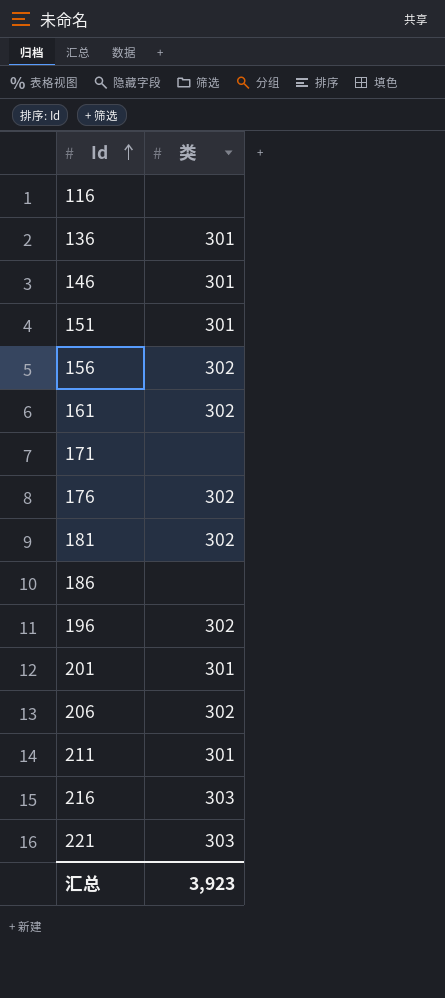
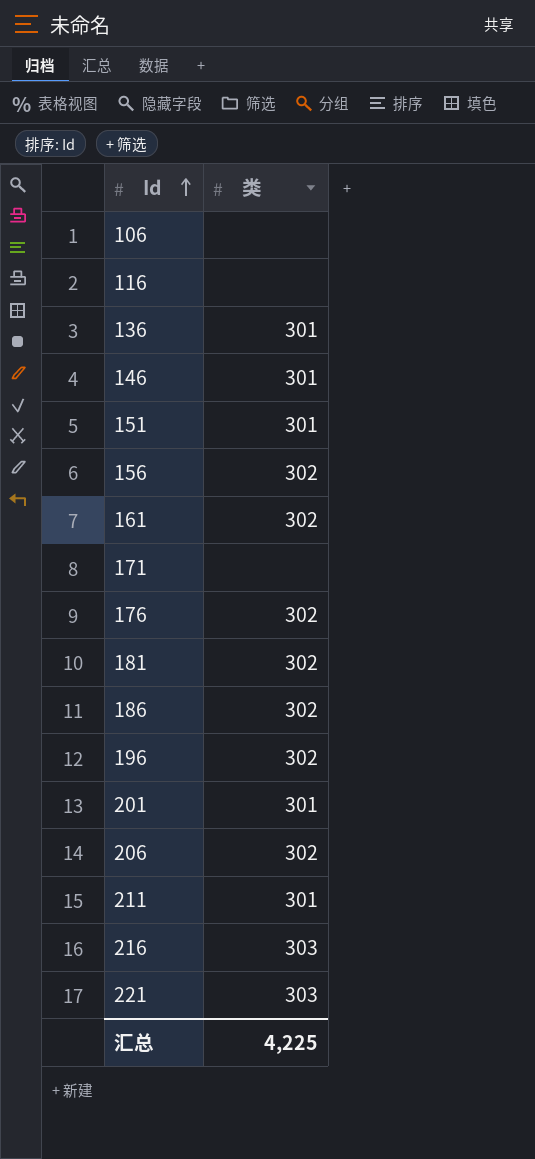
row 106: none -> none
186 | 类: none -> 302
汇总 | 类: 3,923 -> 4,225

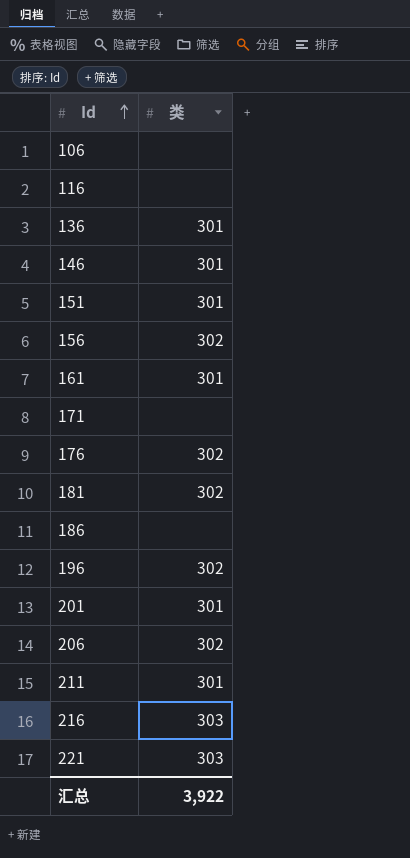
161 | 类: 302 -> 301
186 | 类: 302 -> none
汇总 | 类: 4,225 -> 3,922

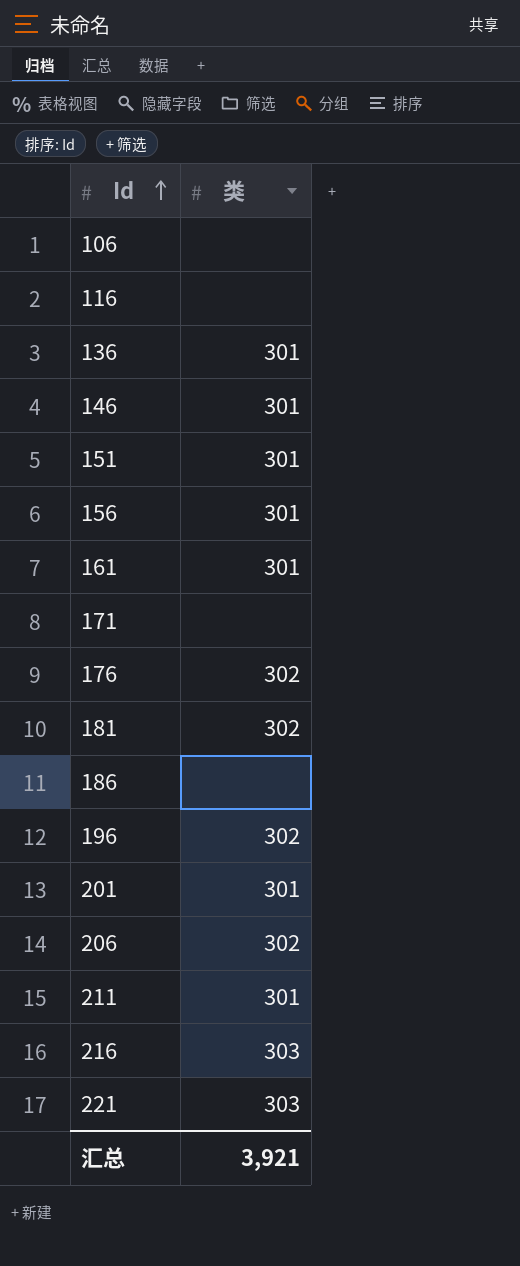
156 | 类: 302 -> 301
汇总 | 类: 3,922 -> 3,921

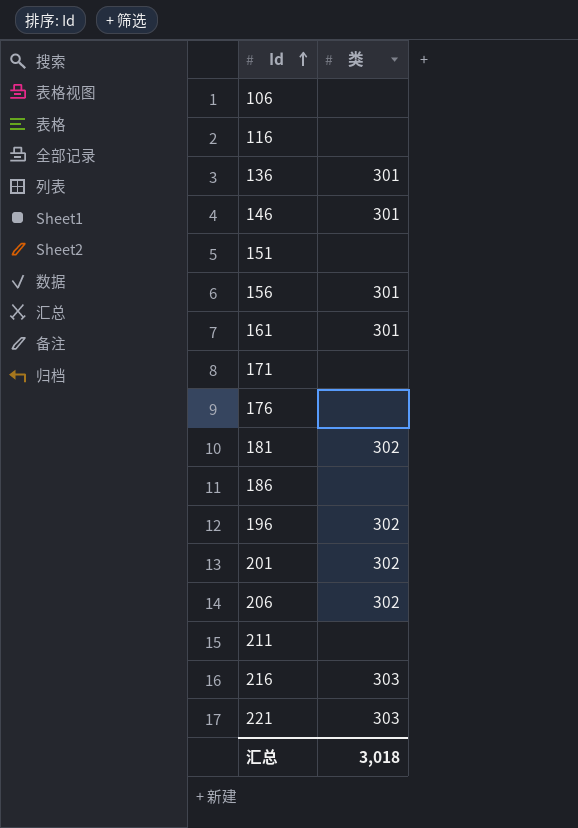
151 | 类: 301 -> none
176 | 类: 302 -> none
201 | 类: 301 -> 302
211 | 类: 301 -> none
汇总 | 类: 3,921 -> 3,018

